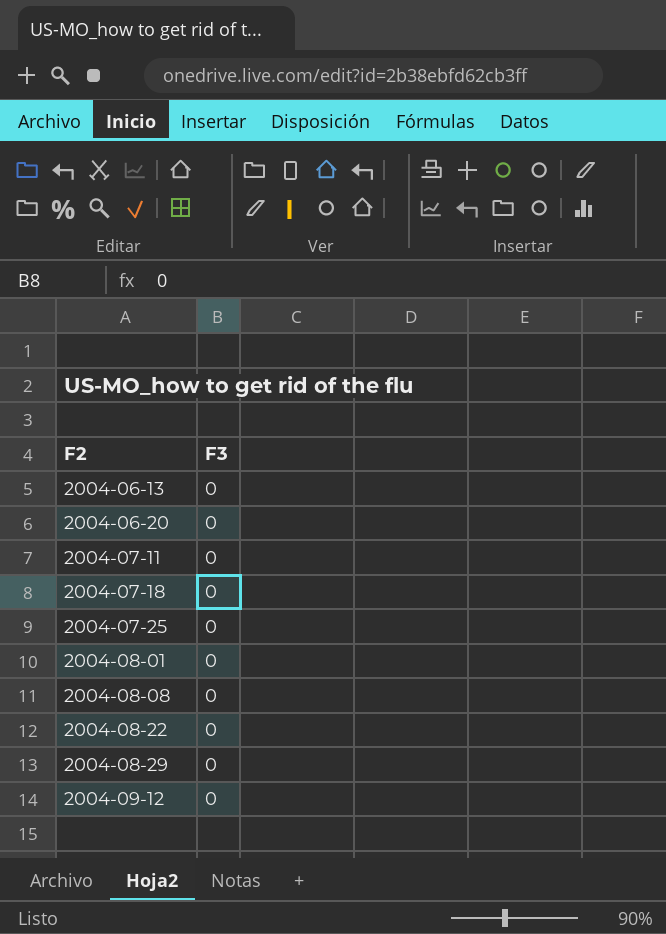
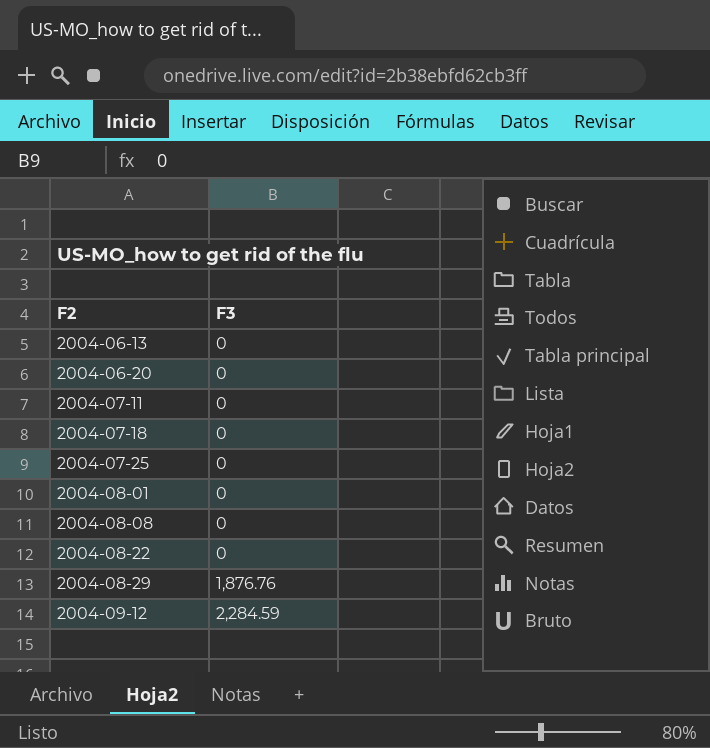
2004-08-29 | F3: 0 -> 1,876.76
2004-09-12 | F3: 0 -> 2,284.59

